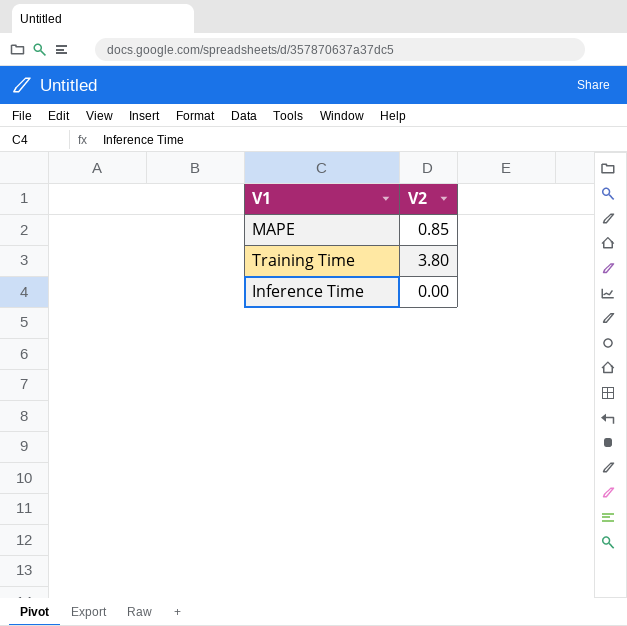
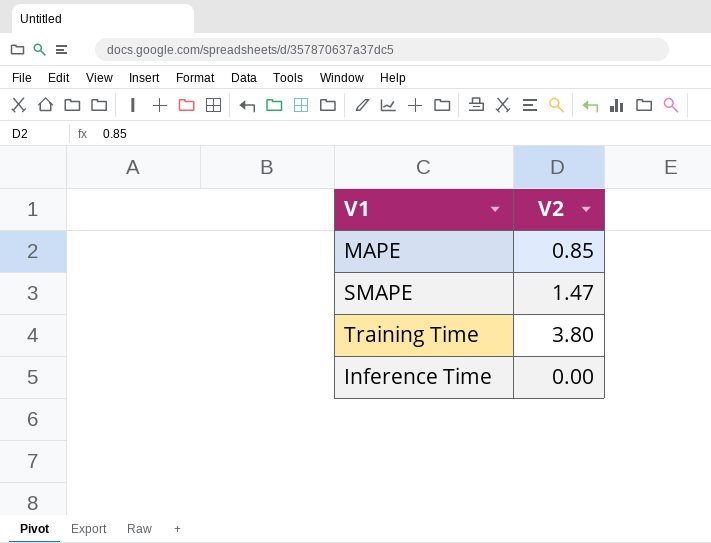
row SMAPE: none -> 1.47

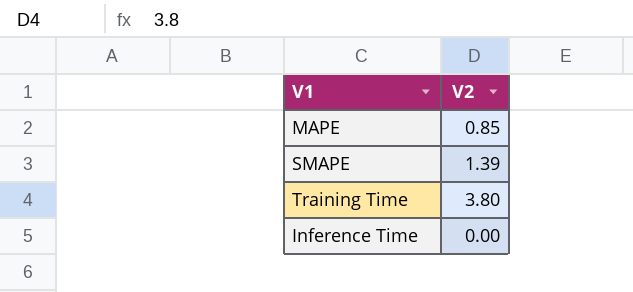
SMAPE | V2: 1.47 -> 1.39

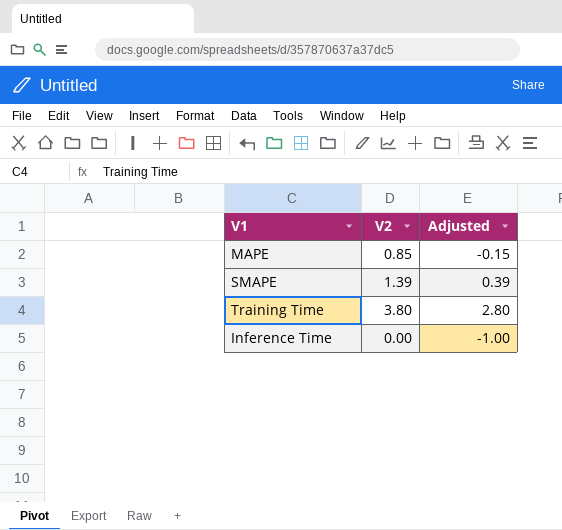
column Adjusted | formula: none -> [V2] - 1

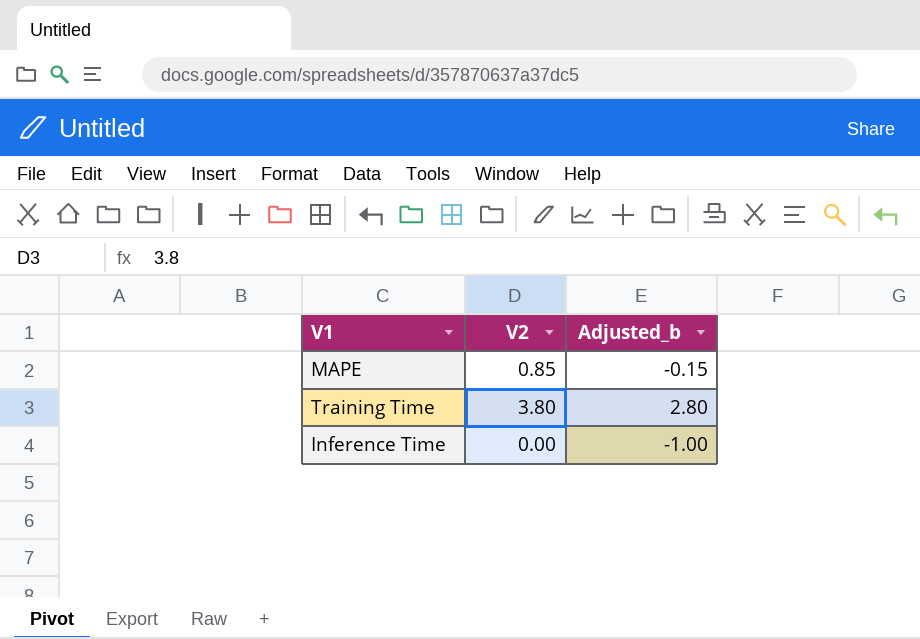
column name: Adjusted -> Adjusted_b
row SMAPE: 1.39 | 0.39 -> none

